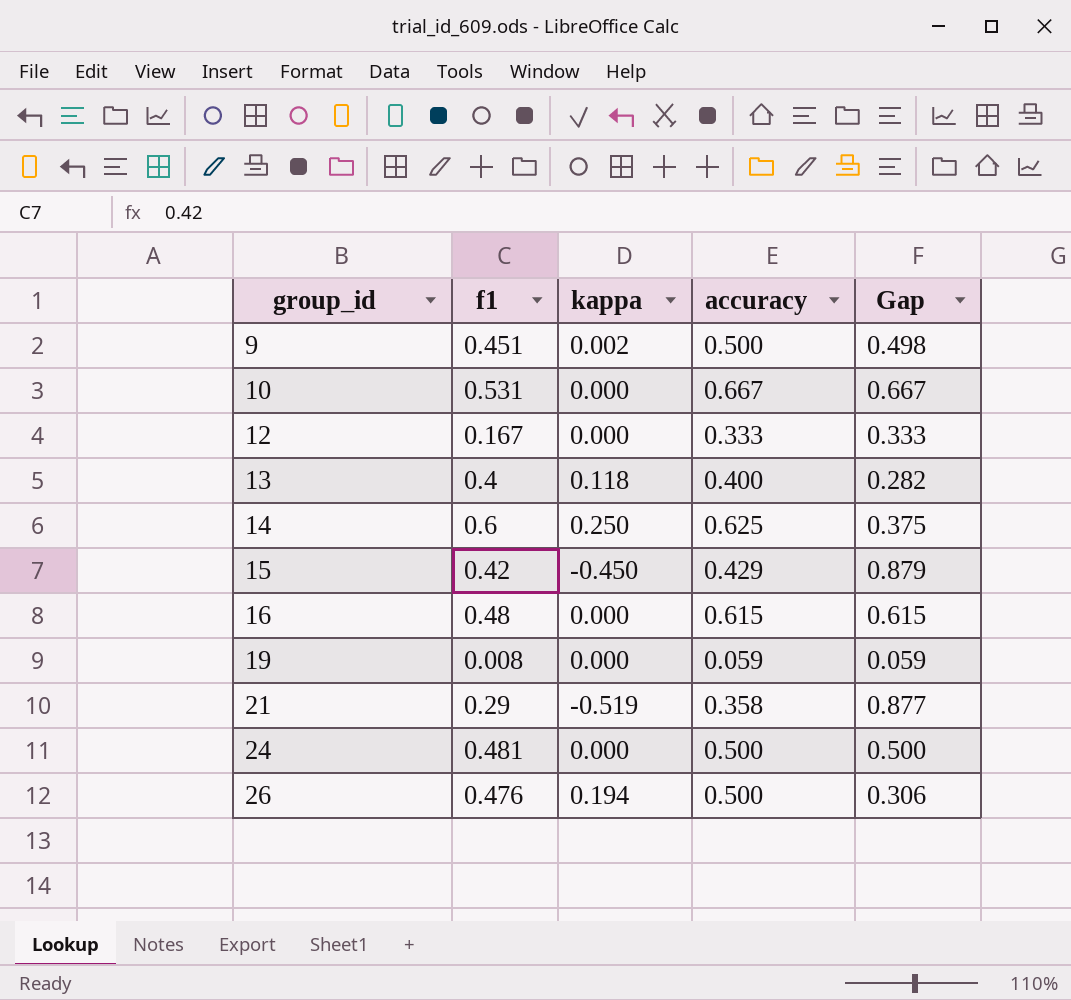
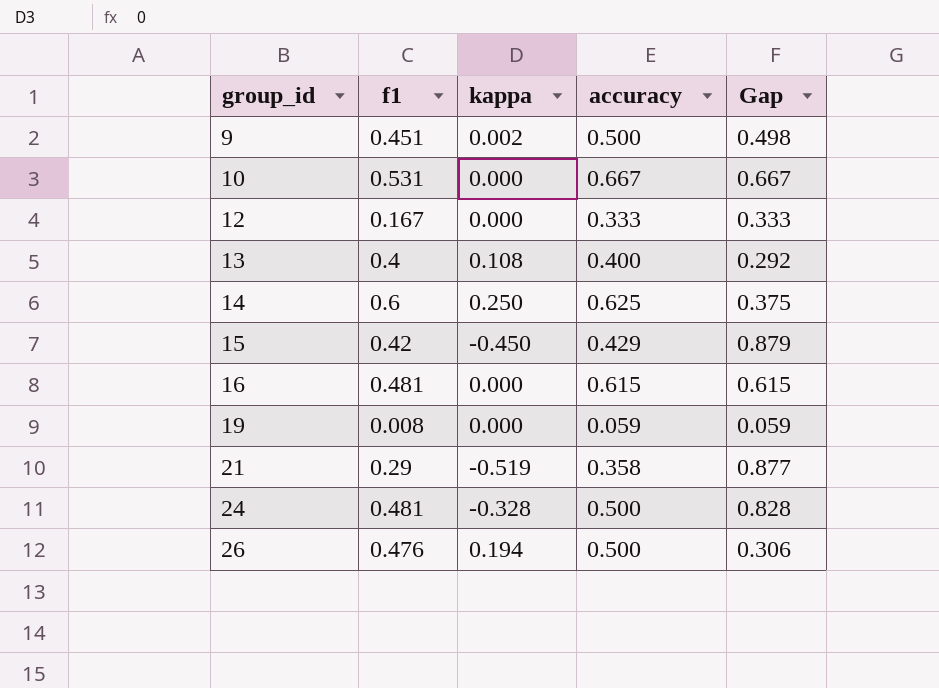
13 | kappa: 0.118 -> 0.108
13 | Gap: 0.282 -> 0.292
16 | f1: 0.48 -> 0.481
24 | kappa: 0.000 -> -0.328
24 | Gap: 0.500 -> 0.828

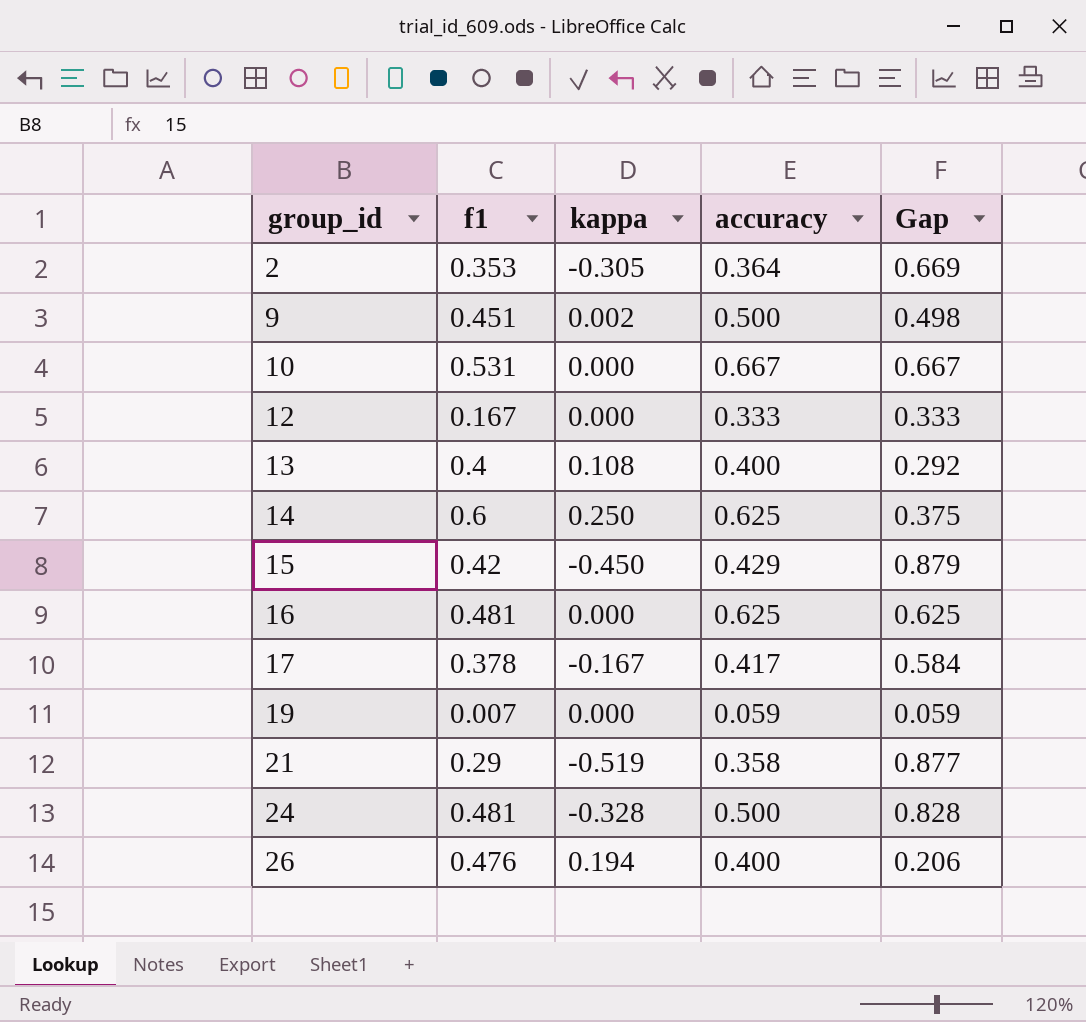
row 2: none -> 0.353 | -0.305 | 0.364 | 0.669
16 | accuracy: 0.615 -> 0.625
16 | Gap: 0.615 -> 0.625
row 17: none -> 0.378 | -0.167 | 0.417 | 0.584
19 | f1: 0.008 -> 0.007
26 | accuracy: 0.500 -> 0.400
26 | Gap: 0.306 -> 0.206

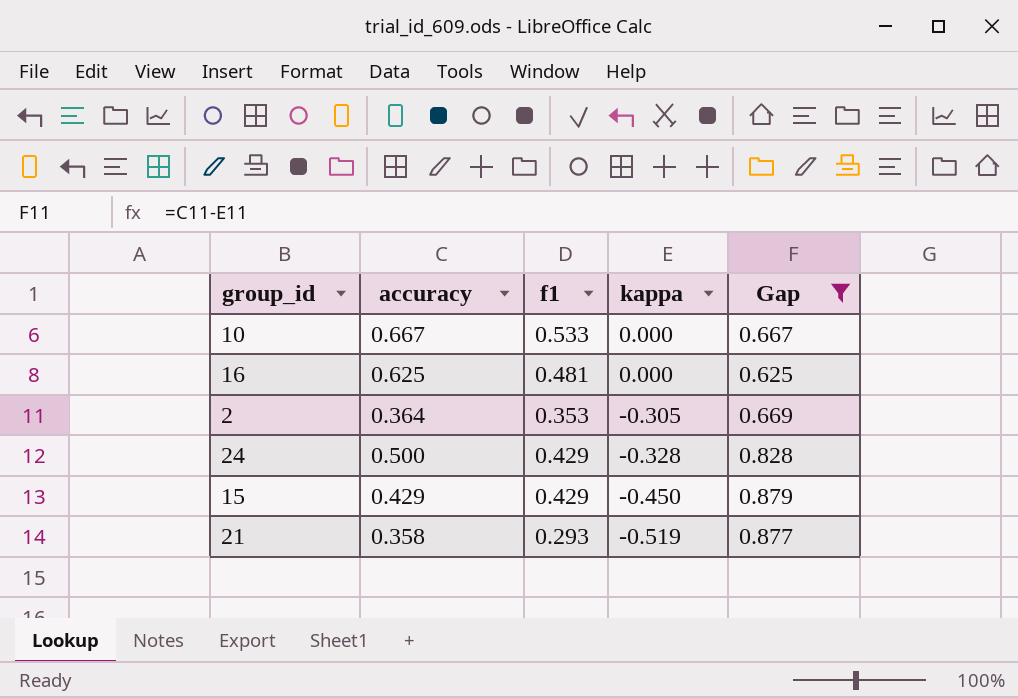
filter: none -> Gap >= 0.625
row order: group_id ascending -> kappa descending
column accuracy | position: 4 -> 2
10 | f1: 0.531 -> 0.533
24 | f1: 0.481 -> 0.429
15 | f1: 0.42 -> 0.429
21 | f1: 0.29 -> 0.293

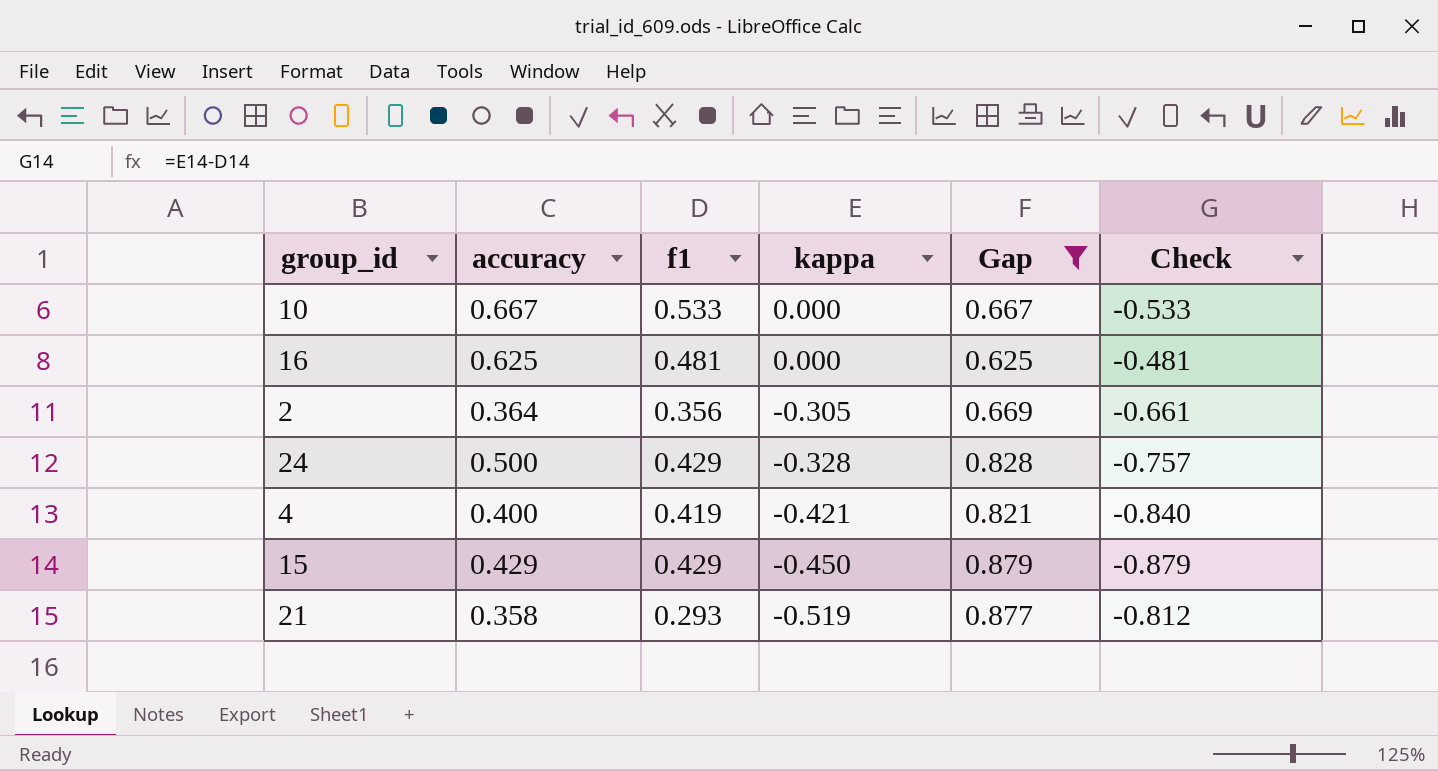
column Check | formula: none -> [kappa] - [f1]
2 | f1: 0.353 -> 0.356
row 4: none -> 0.400 | 0.419 | -0.421 | 0.821 | -0.840

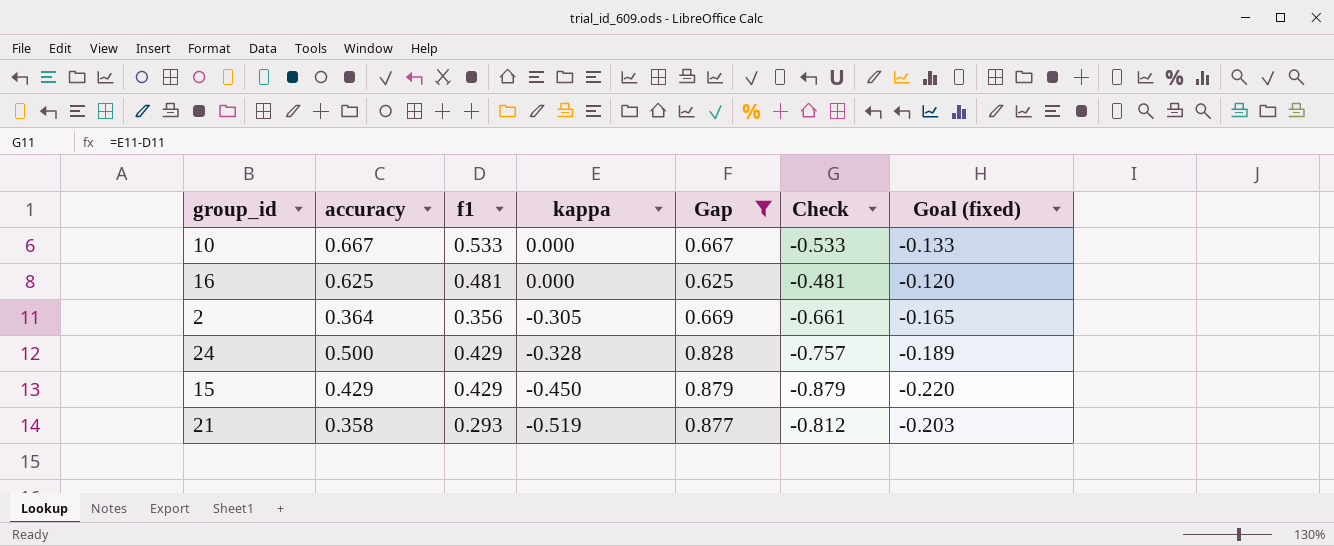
column Goal (fixed) | formula: none -> [Check] * 0.25
row 4: 0.400 | 0.419 | -0.421 | 0.821 | -0.840 -> none

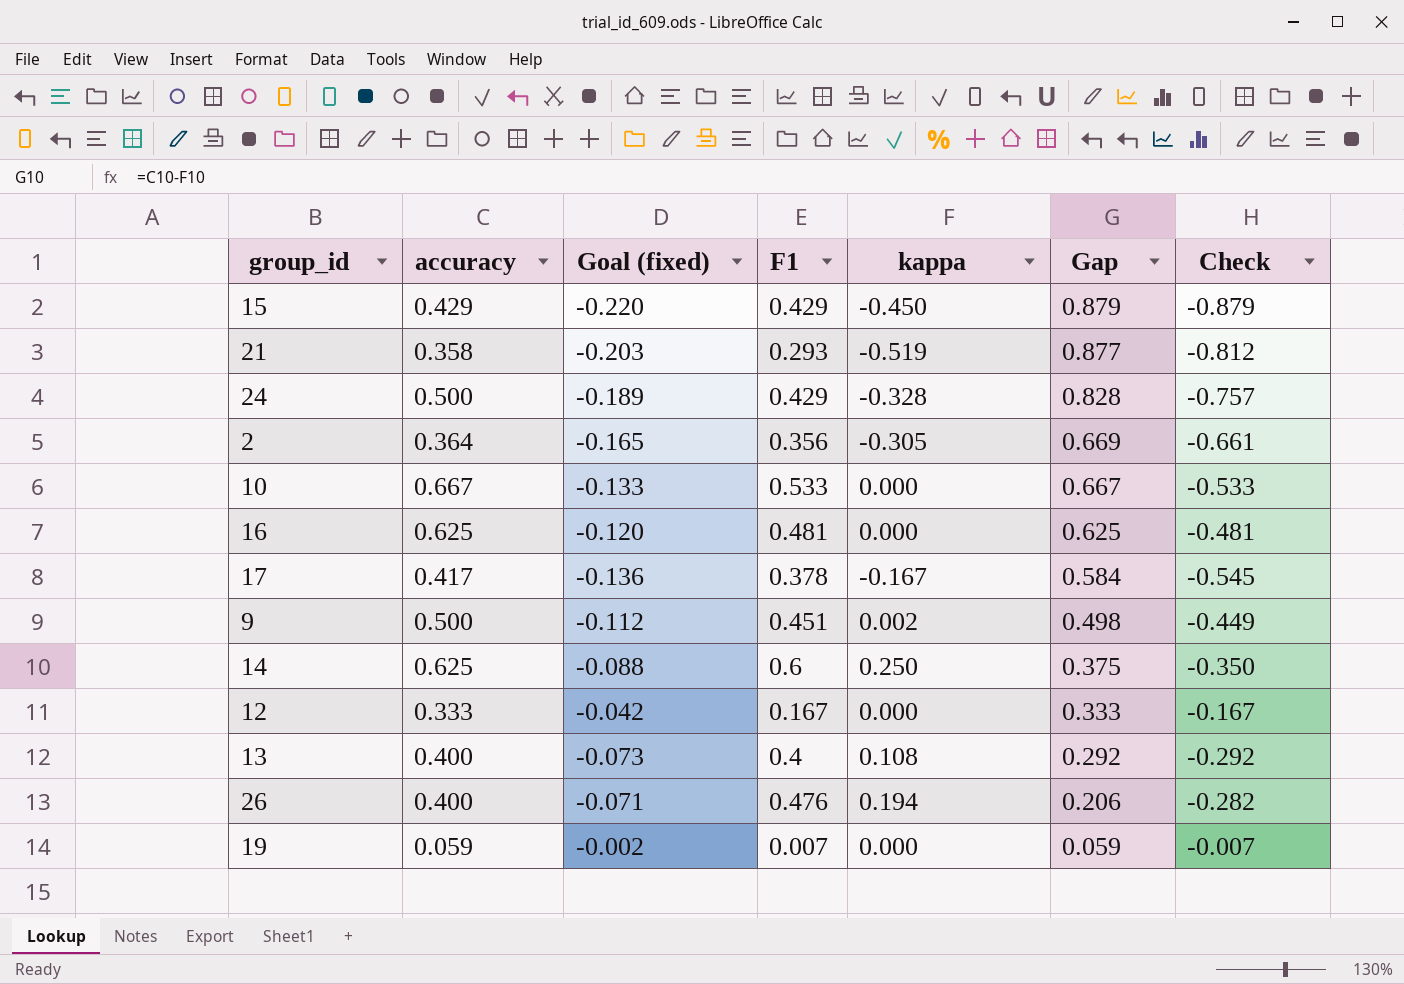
filter: Gap >= 0.625 -> none
row order: kappa descending -> Gap descending
column Goal (fixed) | position: 7 -> 3
column name: f1 -> F1

